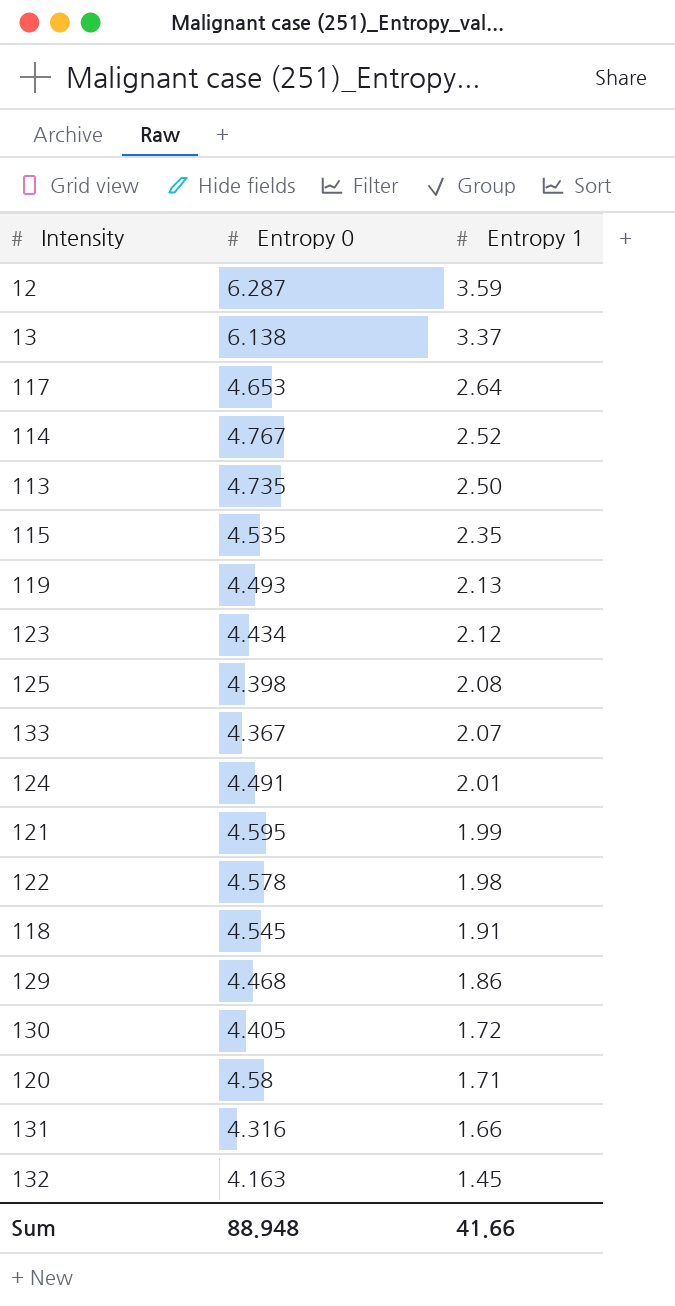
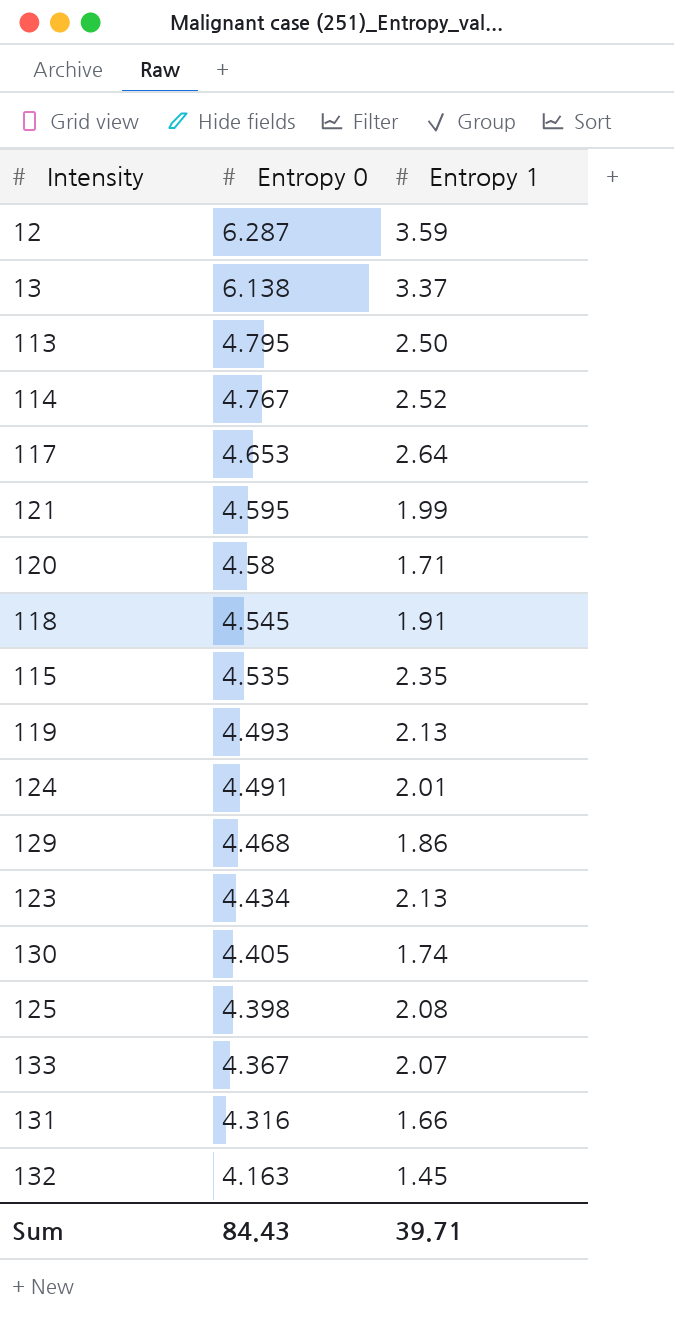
row order: Entropy 1 descending -> Entropy 0 descending
row 122: 4.578 | 1.98 -> none
113 | Entropy 0: 4.735 -> 4.795
123 | Entropy 1: 2.12 -> 2.13
130 | Entropy 1: 1.72 -> 1.74
Sum | Entropy 0: 88.948 -> 84.43
Sum | Entropy 1: 41.66 -> 39.71

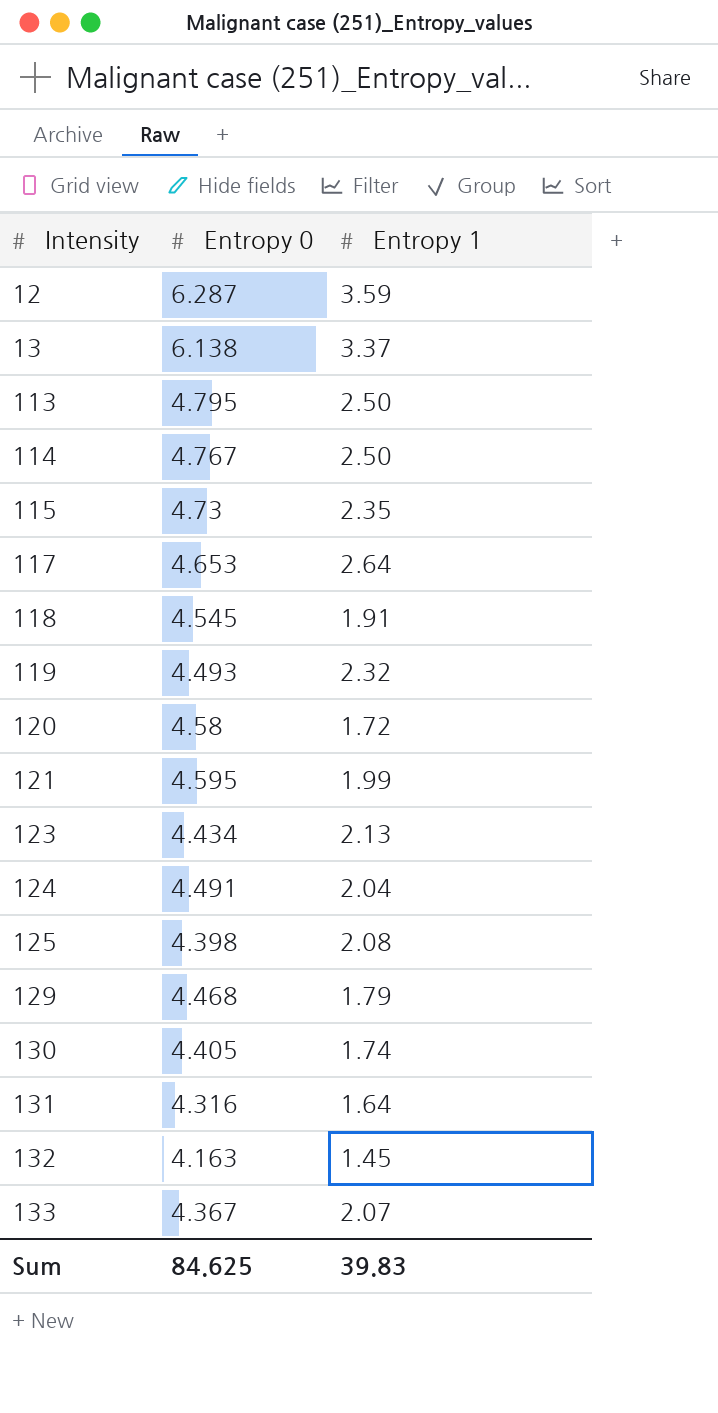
row order: Entropy 0 descending -> Intensity ascending
114 | Entropy 1: 2.52 -> 2.50
115 | Entropy 0: 4.535 -> 4.73
119 | Entropy 1: 2.13 -> 2.32
120 | Entropy 1: 1.71 -> 1.72
124 | Entropy 1: 2.01 -> 2.04
129 | Entropy 1: 1.86 -> 1.79
131 | Entropy 1: 1.66 -> 1.64
Sum | Entropy 0: 84.43 -> 84.625
Sum | Entropy 1: 39.71 -> 39.83

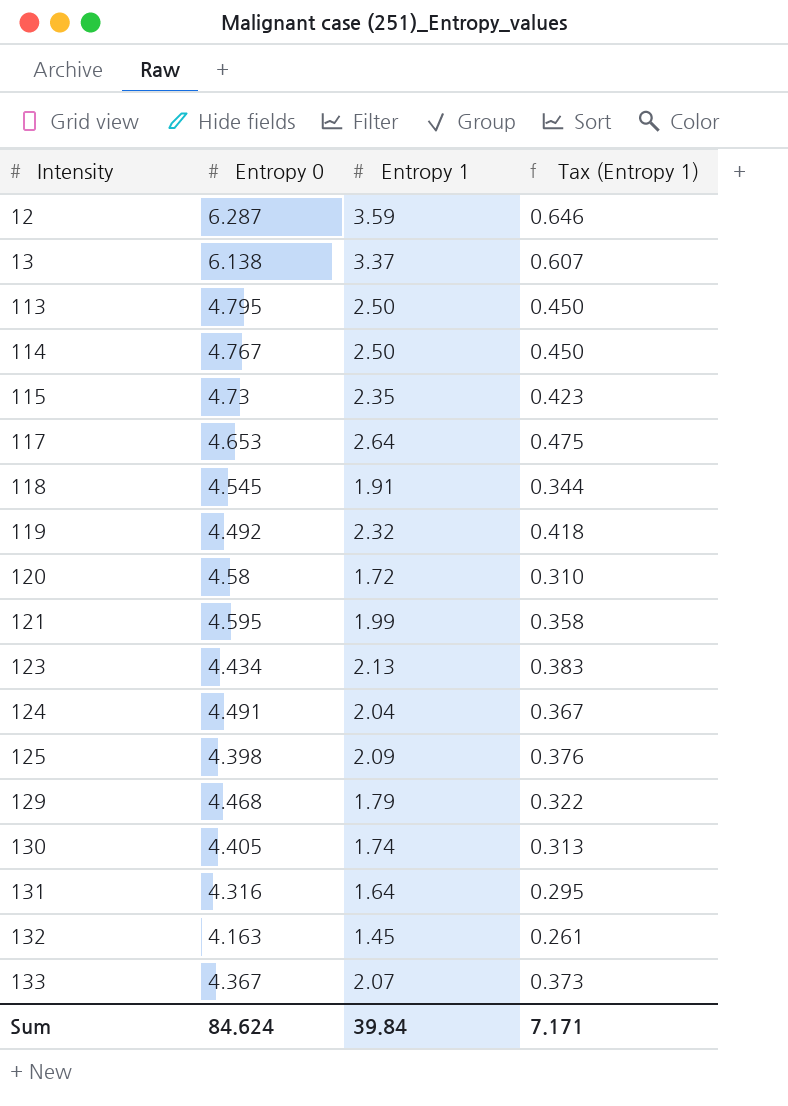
column Tax (Entropy 1) | formula: none -> [Entropy 1] * 0.18
119 | Entropy 0: 4.493 -> 4.492
125 | Entropy 1: 2.08 -> 2.09
Sum | Entropy 0: 84.625 -> 84.624
Sum | Entropy 1: 39.83 -> 39.84

